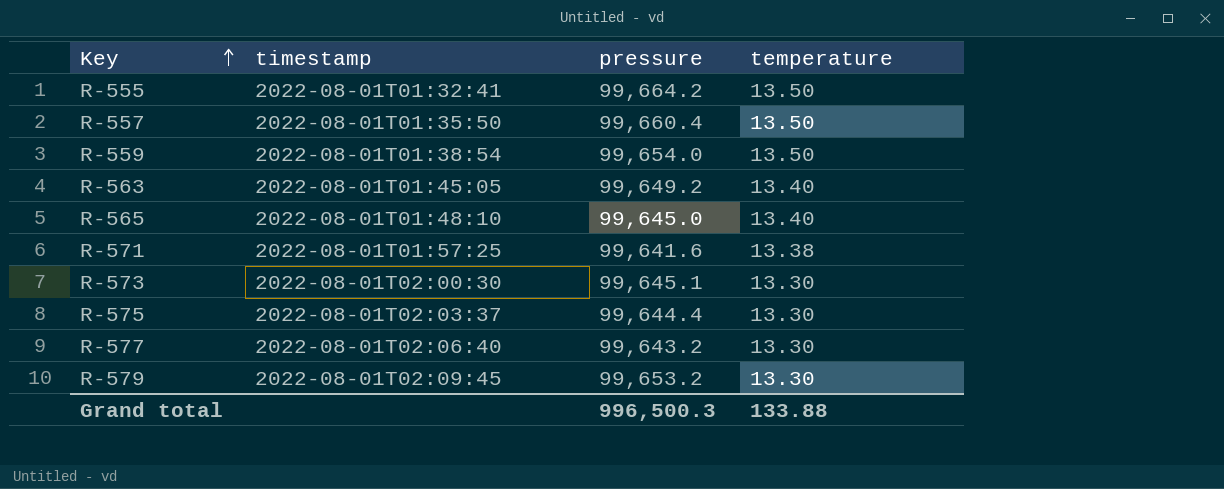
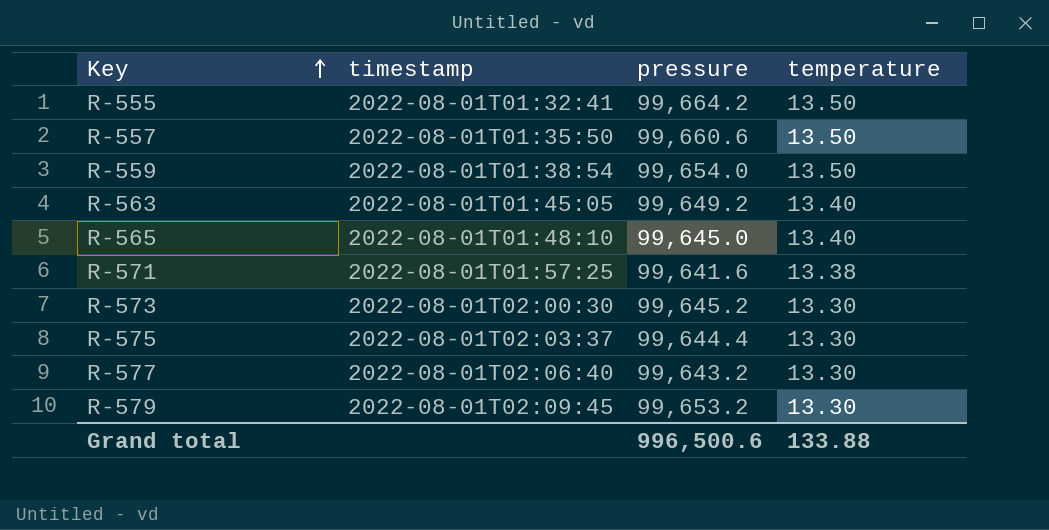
R-557 | pressure: 99,660.4 -> 99,660.6
R-573 | pressure: 99,645.1 -> 99,645.2
Grand total | pressure: 996,500.3 -> 996,500.6

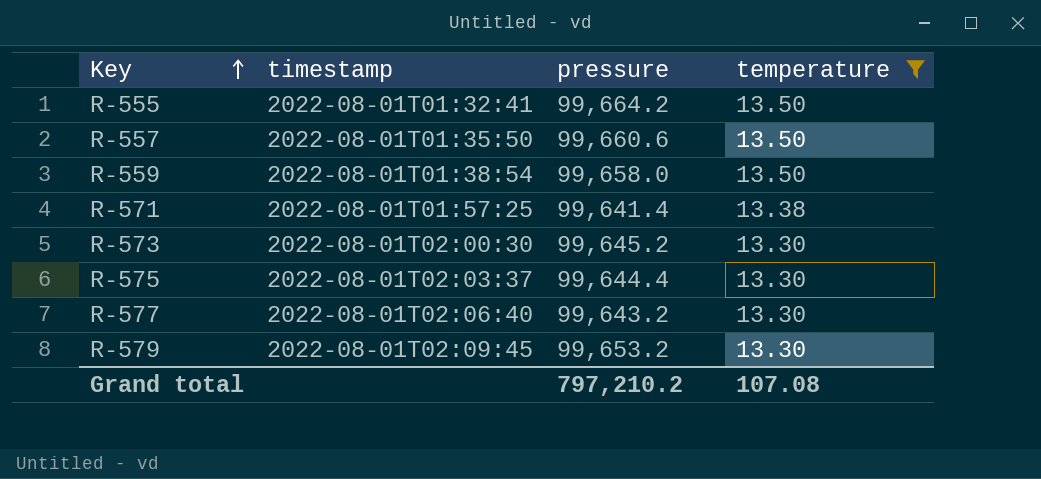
filter: none -> temperature != 13.40
R-559 | pressure: 99,654.0 -> 99,658.0
R-571 | pressure: 99,641.6 -> 99,641.4
Grand total | pressure: 996,500.6 -> 797,210.2
Grand total | temperature: 133.88 -> 107.08

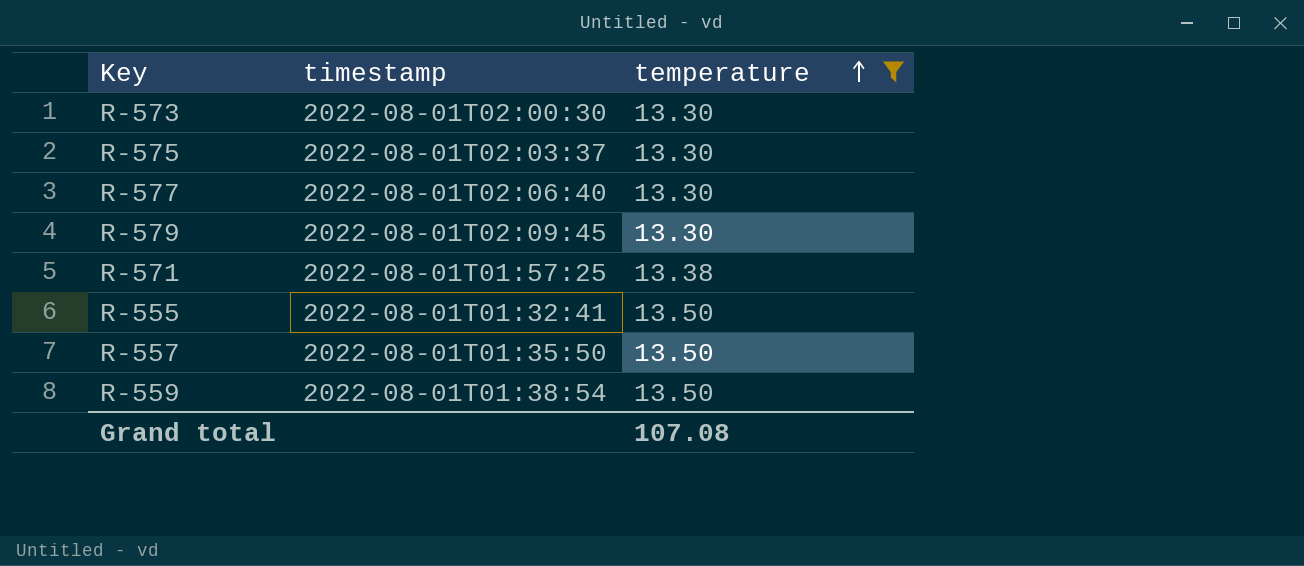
row order: Key ascending -> temperature ascending
column pressure | position: 3 -> none

